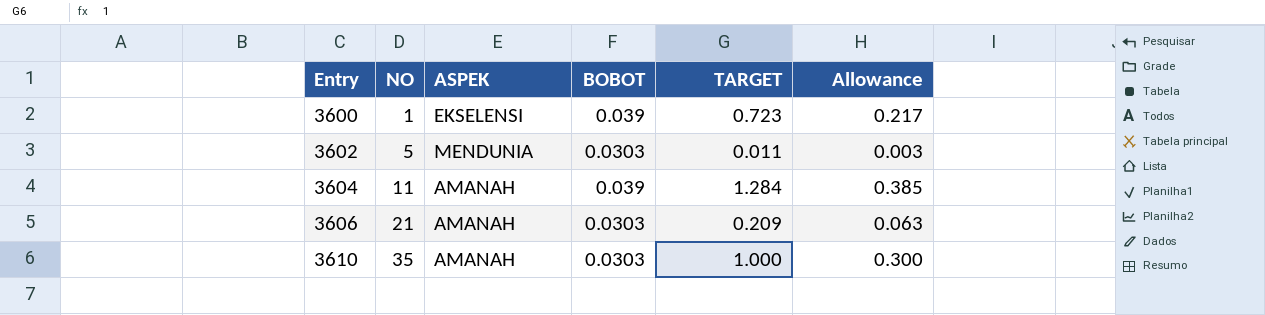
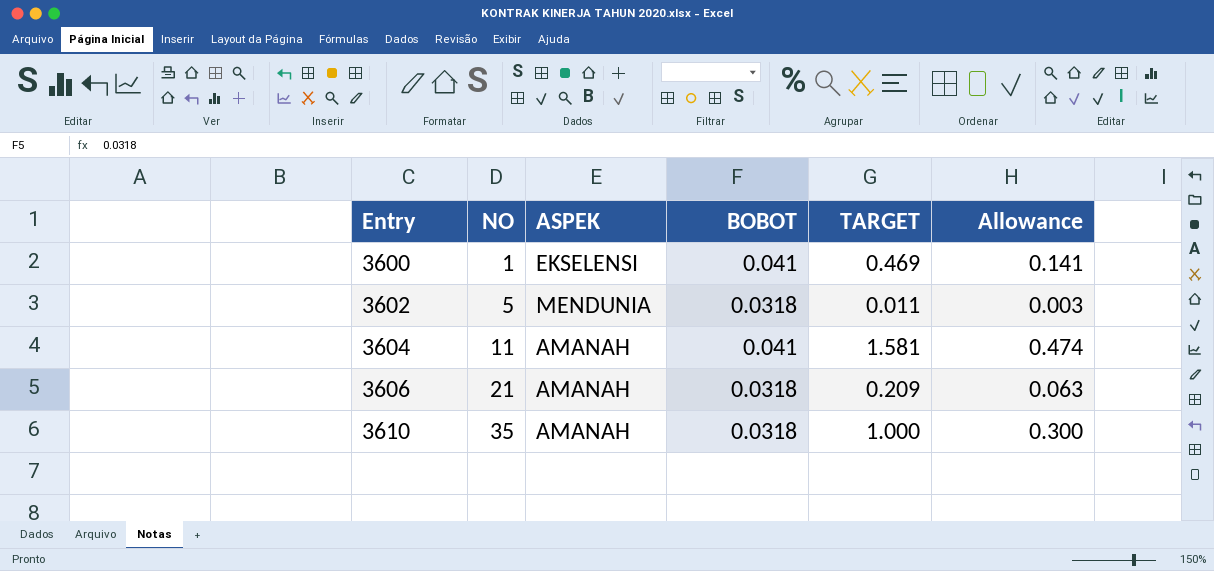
3600 | BOBOT: 0.039 -> 0.041
3600 | TARGET: 0.723 -> 0.469
3600 | Allowance: 0.217 -> 0.141
3602 | BOBOT: 0.0303 -> 0.0318
3604 | BOBOT: 0.039 -> 0.041
3604 | TARGET: 1.284 -> 1.581
3604 | Allowance: 0.385 -> 0.474
3606 | BOBOT: 0.0303 -> 0.0318
3610 | BOBOT: 0.0303 -> 0.0318

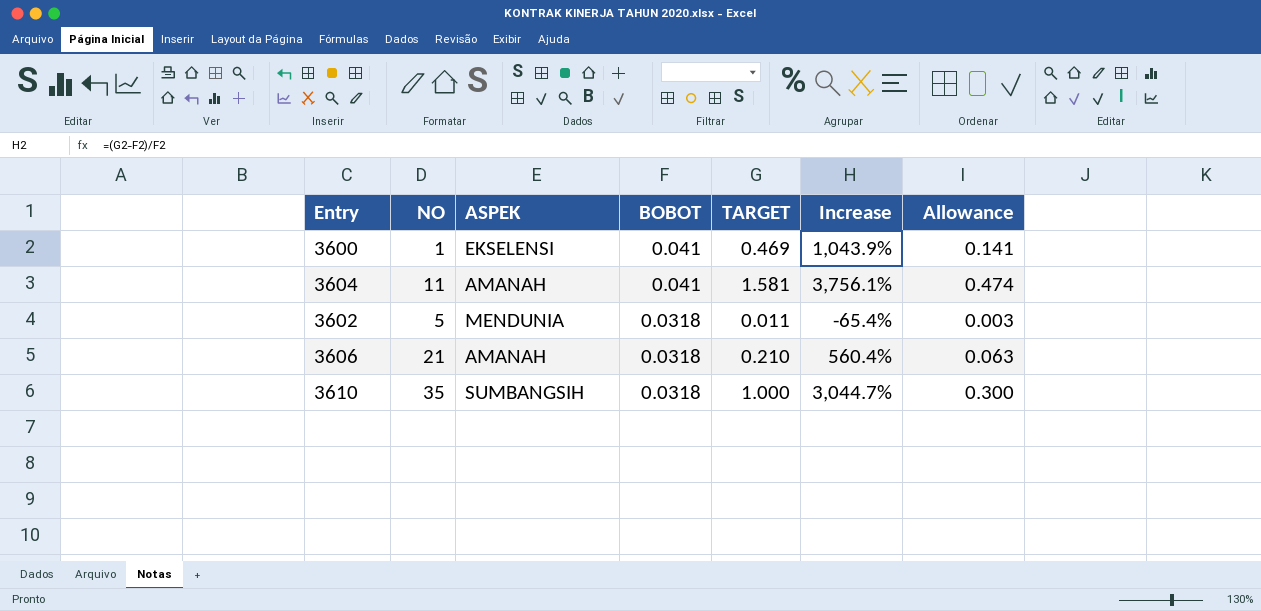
row order: Entry ascending -> BOBOT descending
column Increase | formula: none -> ([TARGET] - [BOBOT]) / [BOBOT]
3606 | TARGET: 0.209 -> 0.210
3610 | ASPEK: AMANAH -> SUMBANGSIH

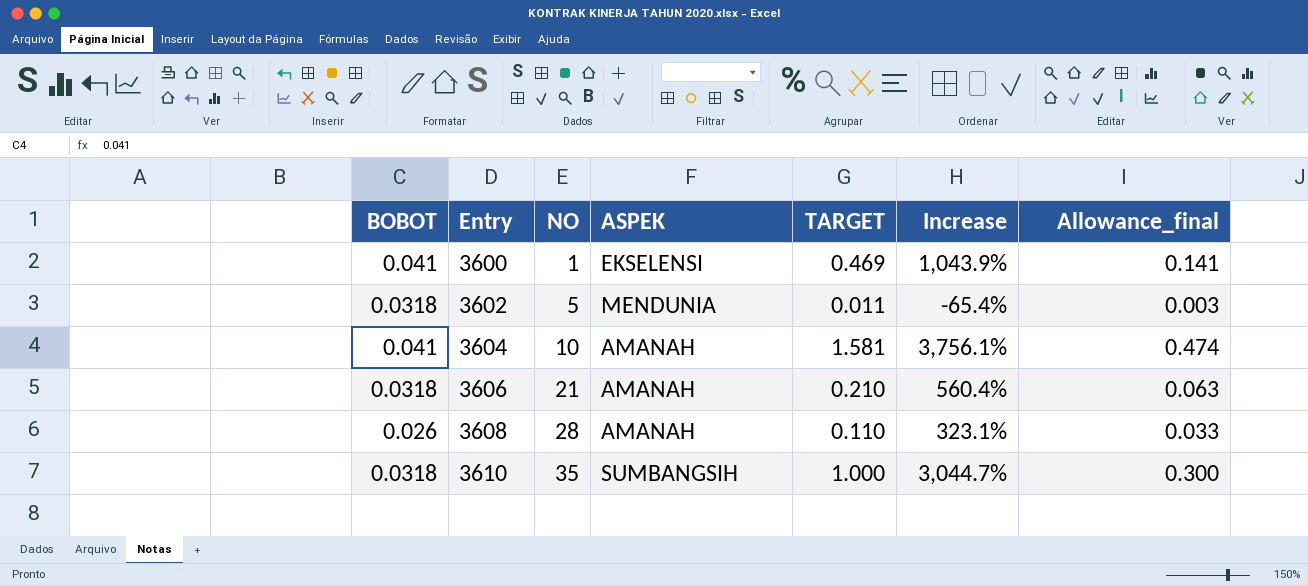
row order: BOBOT descending -> Entry ascending
column BOBOT | position: 4 -> 1
column name: Allowance -> Allowance_final
3604 | NO: 11 -> 10
row 3608: none -> 0.026 | 28 | AMANAH | 0.110 | 323.1% | 0.033

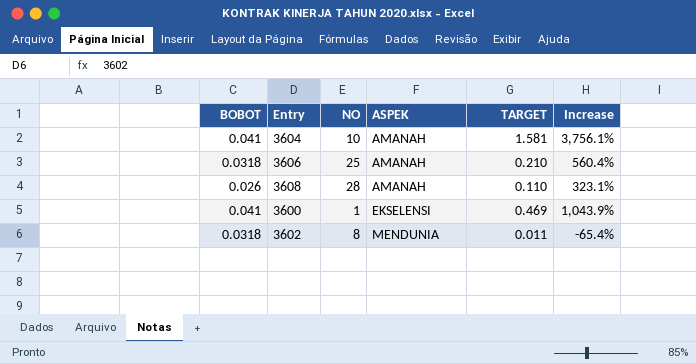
row order: Entry ascending -> ASPEK ascending
column Allowance_final | formula: [TARGET] * 0.3 -> none
row 3610: 0.0318 | 35 | SUMBANGSIH | 1.000 | 3,044.7% | 0.300 -> none
3606 | NO: 21 -> 25
3602 | NO: 5 -> 8

